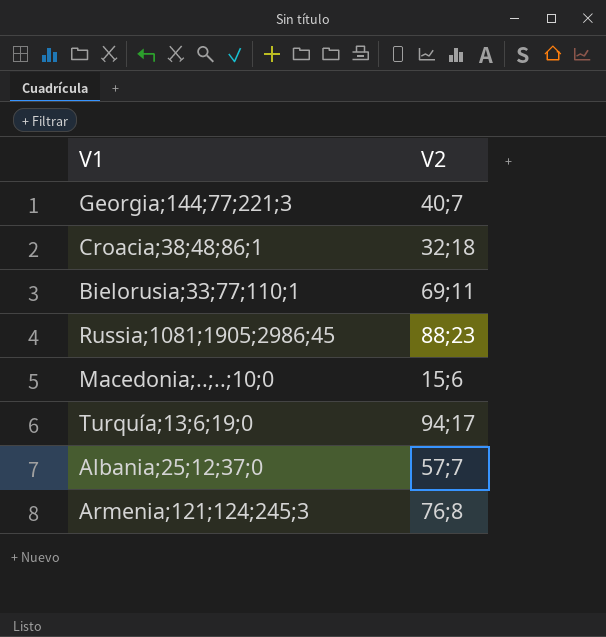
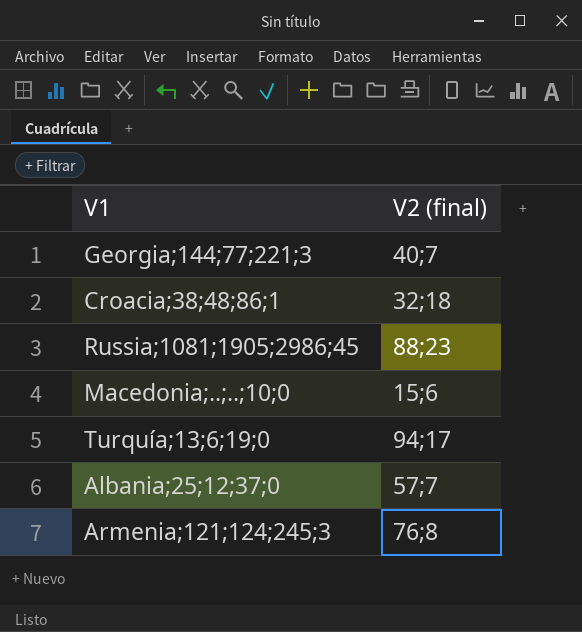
column name: V2 -> V2 (final)
row Bielorusia;33;77;110;1: 69;11 -> none

